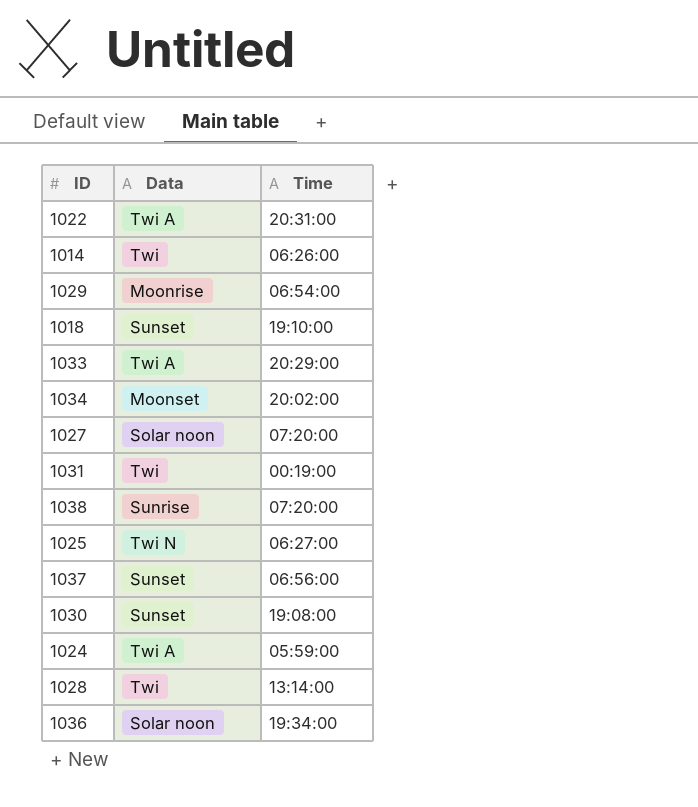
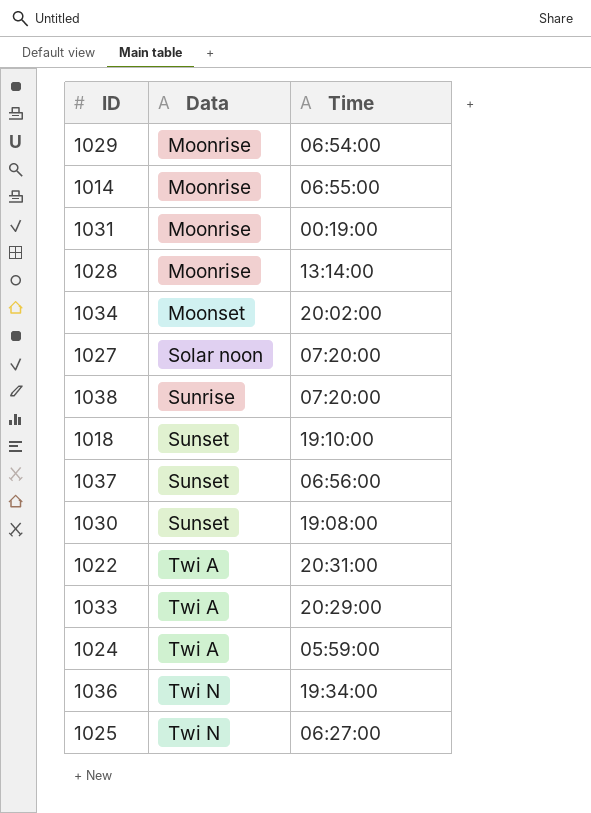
row order: none -> Data ascending
1014 | Data: Twi -> Moonrise
1014 | Time: 06:26:00 -> 06:55:00
1031 | Data: Twi -> Moonrise
1028 | Data: Twi -> Moonrise
1036 | Data: Solar noon -> Twi N

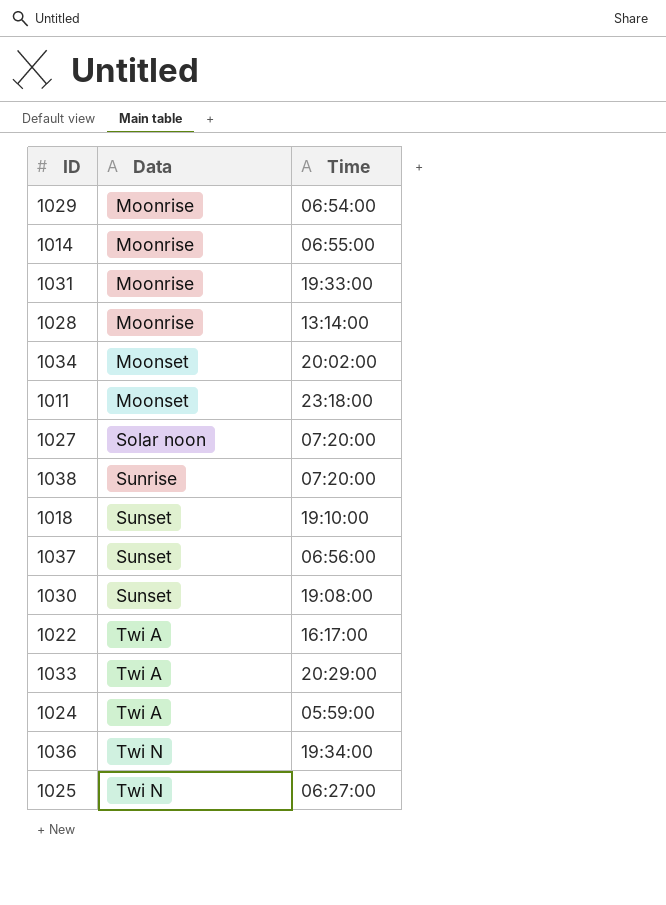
1031 | Time: 00:19:00 -> 19:33:00
row 1011: none -> Moonset | 23:18:00
1022 | Time: 20:31:00 -> 16:17:00

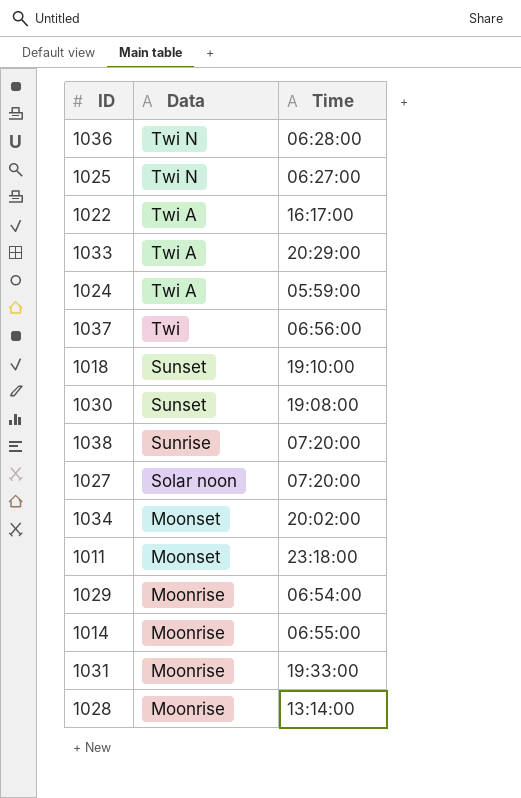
row order: Data ascending -> Data descending
1036 | Time: 19:34:00 -> 06:28:00
1037 | Data: Sunset -> Twi

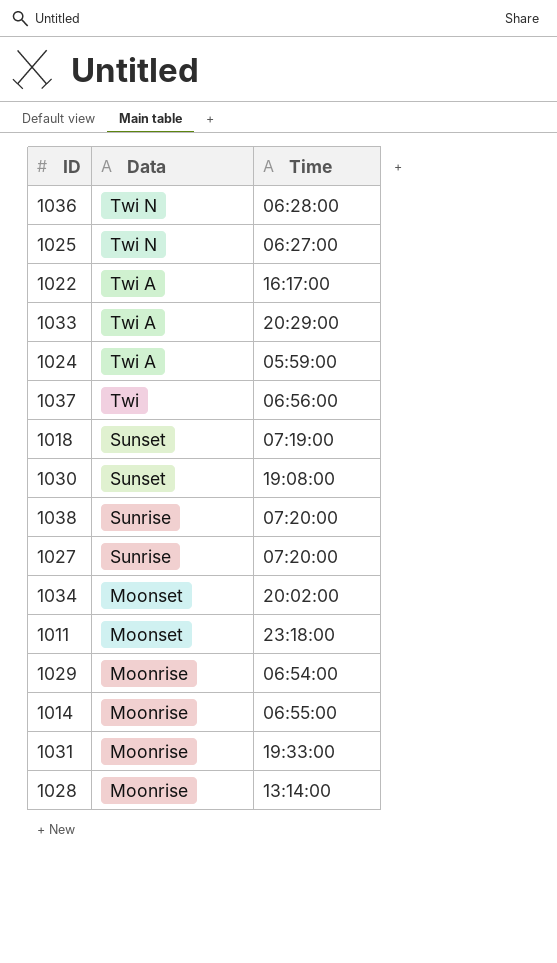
1018 | Time: 19:10:00 -> 07:19:00
1027 | Data: Solar noon -> Sunrise

